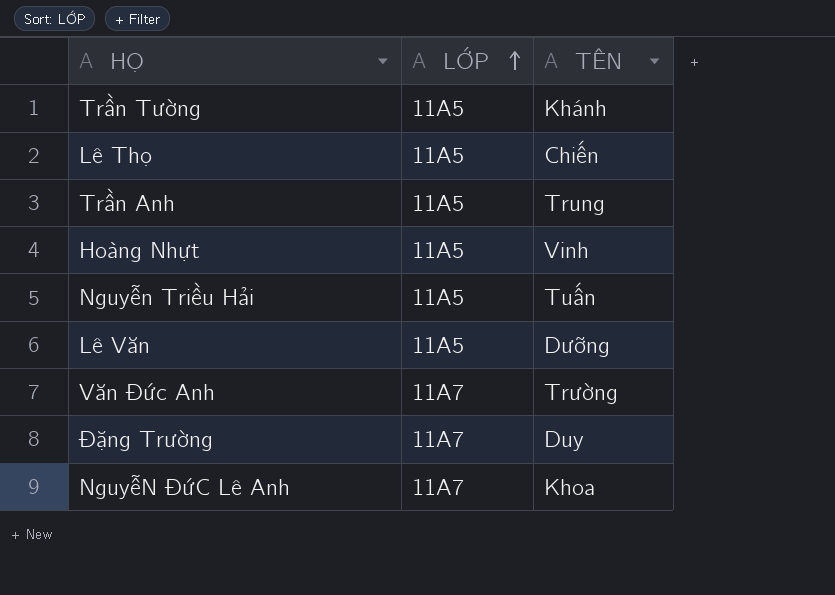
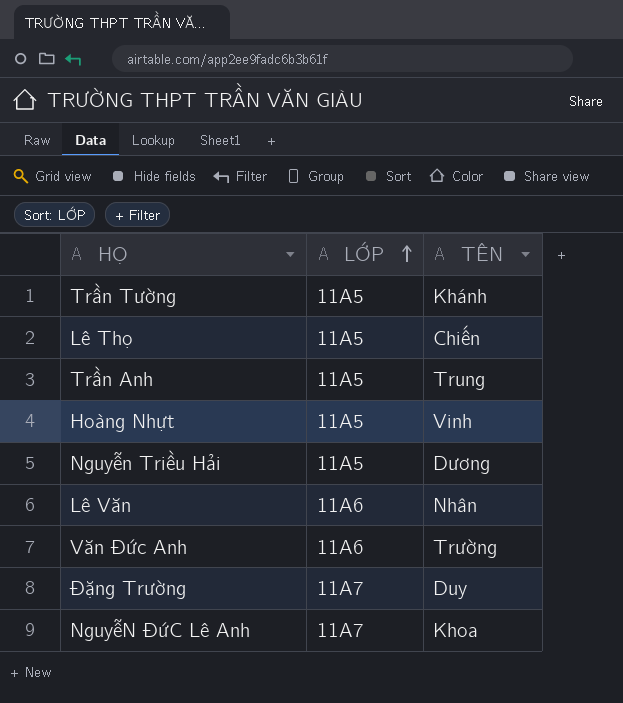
Nguyễn Triều Hải | TÊN: Tuấn -> Dương
Lê Văn | LỚP: 11A5 -> 11A6
Lê Văn | TÊN: Dưỡng -> Nhân
Văn Đức Anh | LỚP: 11A7 -> 11A6

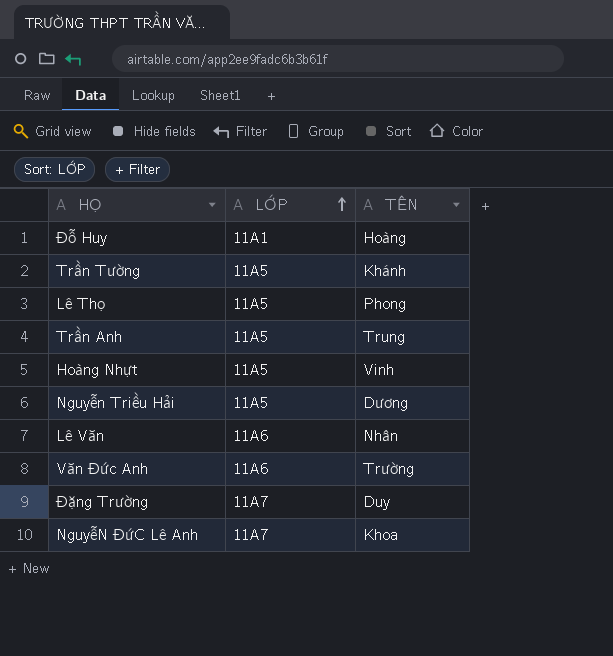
row Đỗ Huy: none -> 11A1 | Hoàng
Lê Thọ | TÊN: Chiến -> Phong

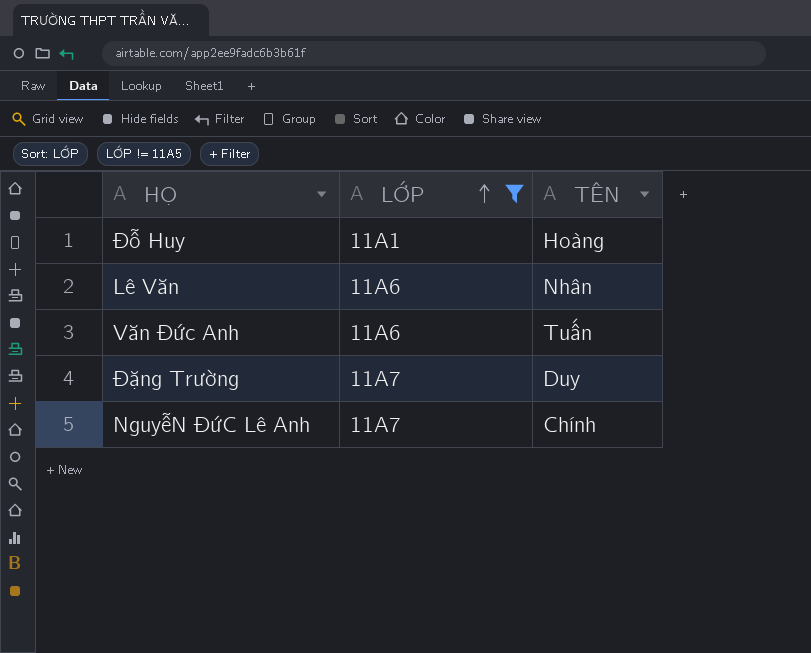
filter: none -> LỚP != 11A5
Văn Đức Anh | TÊN: Trường -> Tuấn
NguyễN ĐứC Lê Anh | TÊN: Khoa -> Chính

